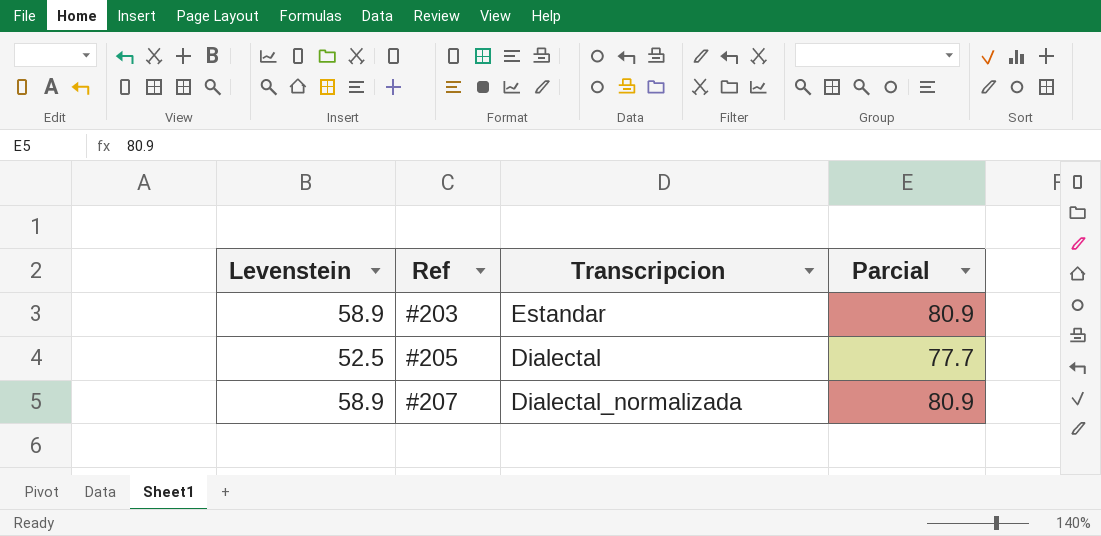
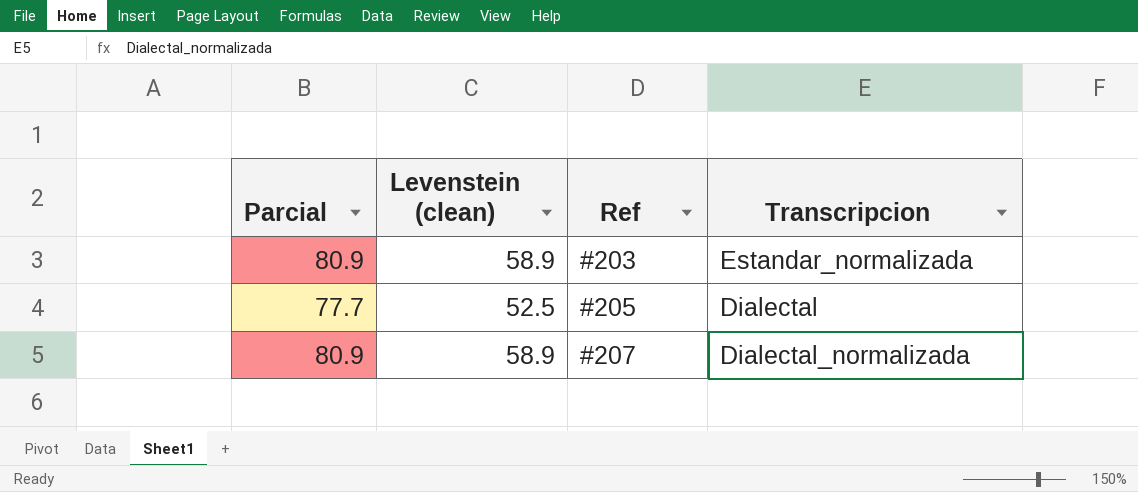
column Parcial | position: 4 -> 1
column name: Levenstein -> Levenstein (clean)
#203 | Transcripcion: Estandar -> Estandar_normalizada

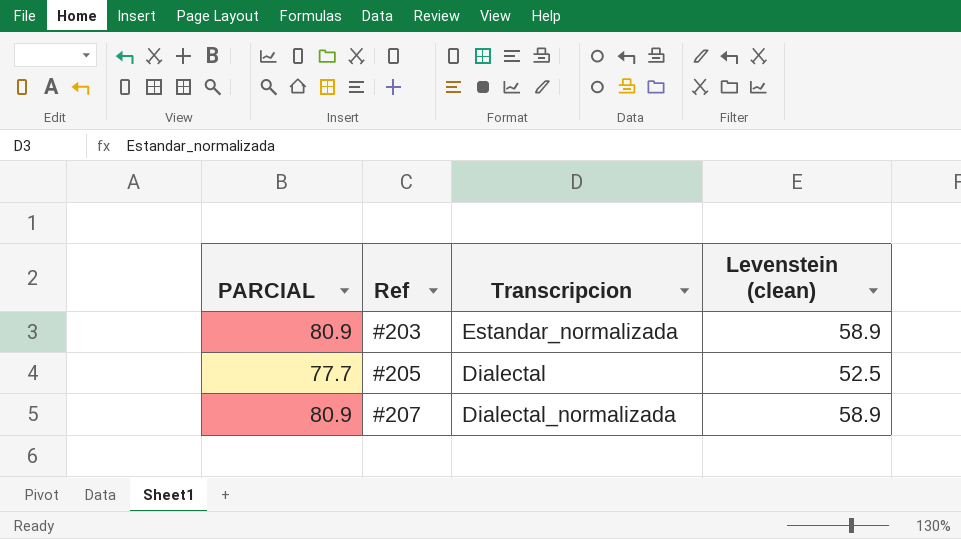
column name: Parcial -> PARCIAL
column Levenstein (clean) | position: 2 -> 4

